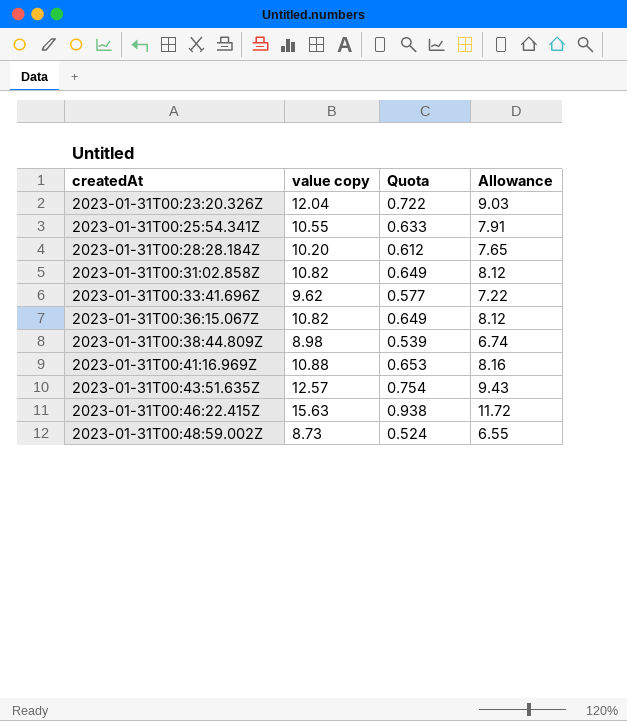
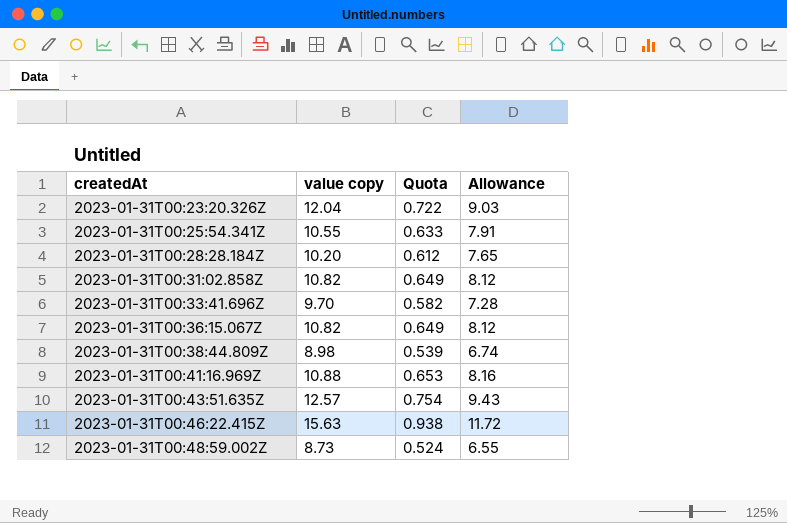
2023-01-31T00:33:41.696Z | value copy: 9.62 -> 9.70
2023-01-31T00:33:41.696Z | Quota: 0.577 -> 0.582
2023-01-31T00:33:41.696Z | Allowance: 7.22 -> 7.28

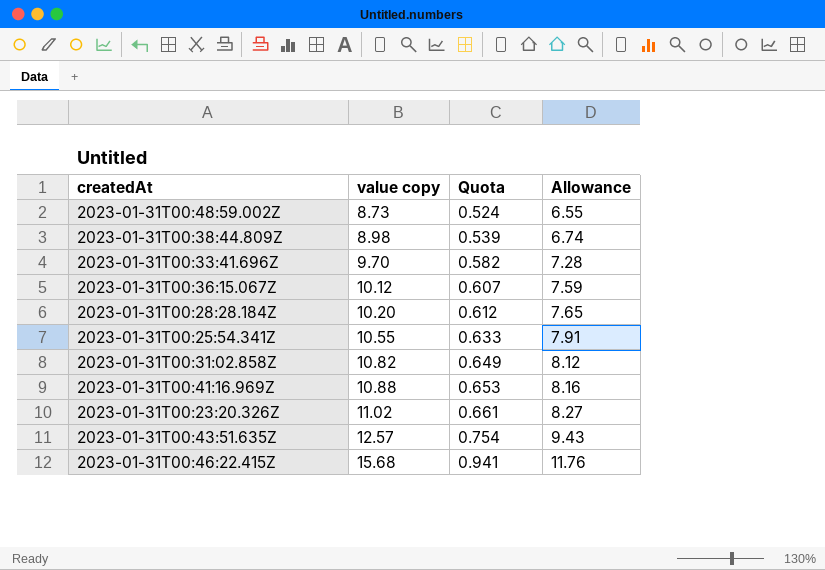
row order: createdAt ascending -> value copy ascending
2023-01-31T00:36:15.067Z | value copy: 10.82 -> 10.12
2023-01-31T00:36:15.067Z | Quota: 0.649 -> 0.607
2023-01-31T00:36:15.067Z | Allowance: 8.12 -> 7.59
2023-01-31T00:23:20.326Z | value copy: 12.04 -> 11.02
2023-01-31T00:23:20.326Z | Quota: 0.722 -> 0.661
2023-01-31T00:23:20.326Z | Allowance: 9.03 -> 8.27
2023-01-31T00:46:22.415Z | value copy: 15.63 -> 15.68
2023-01-31T00:46:22.415Z | Quota: 0.938 -> 0.941
2023-01-31T00:46:22.415Z | Allowance: 11.72 -> 11.76

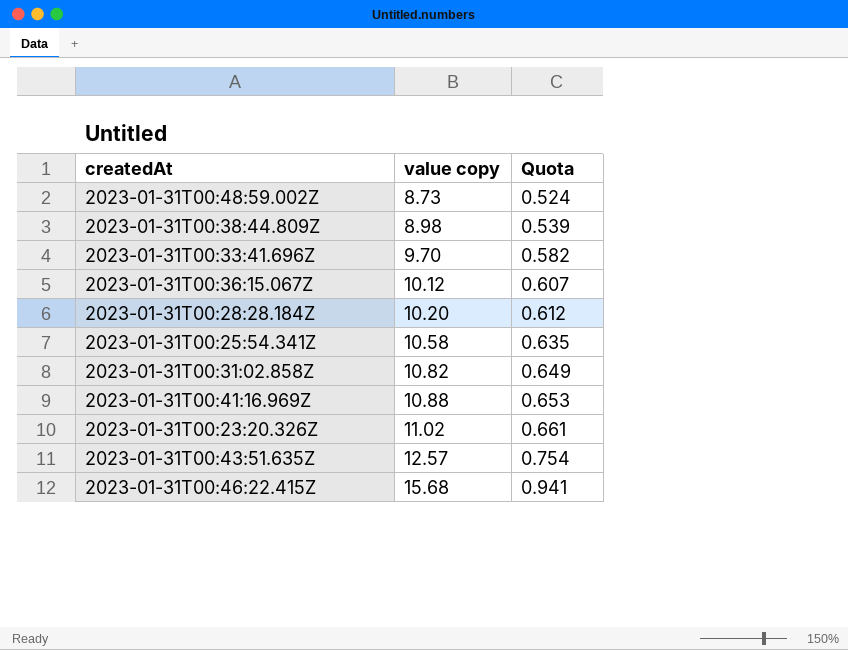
column Allowance | formula: [value copy] * 0.75 -> none
2023-01-31T00:25:54.341Z | value copy: 10.55 -> 10.58
2023-01-31T00:25:54.341Z | Quota: 0.633 -> 0.635

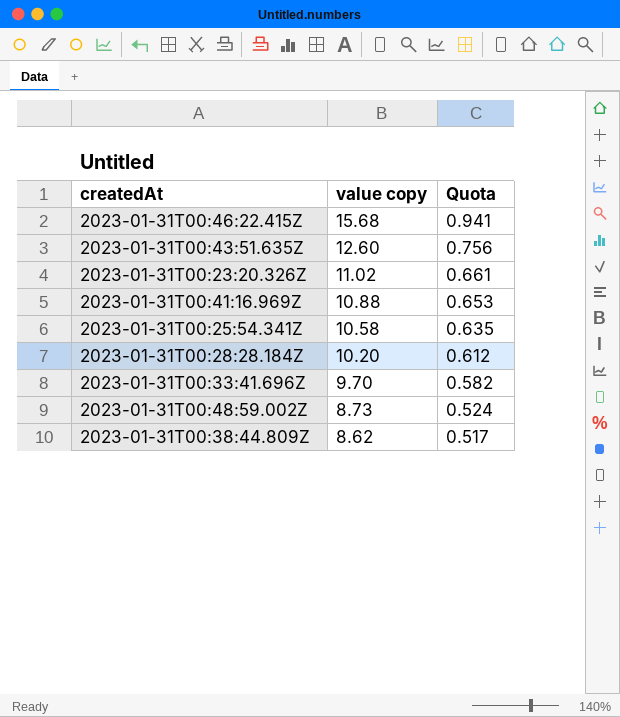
row order: value copy ascending -> value copy descending
row 2023-01-31T00:36:15.067Z: 10.12 | 0.607 -> none
row 2023-01-31T00:31:02.858Z: 10.82 | 0.649 -> none
2023-01-31T00:43:51.635Z | value copy: 12.57 -> 12.60
2023-01-31T00:43:51.635Z | Quota: 0.754 -> 0.756
2023-01-31T00:38:44.809Z | value copy: 8.98 -> 8.62
2023-01-31T00:38:44.809Z | Quota: 0.539 -> 0.517

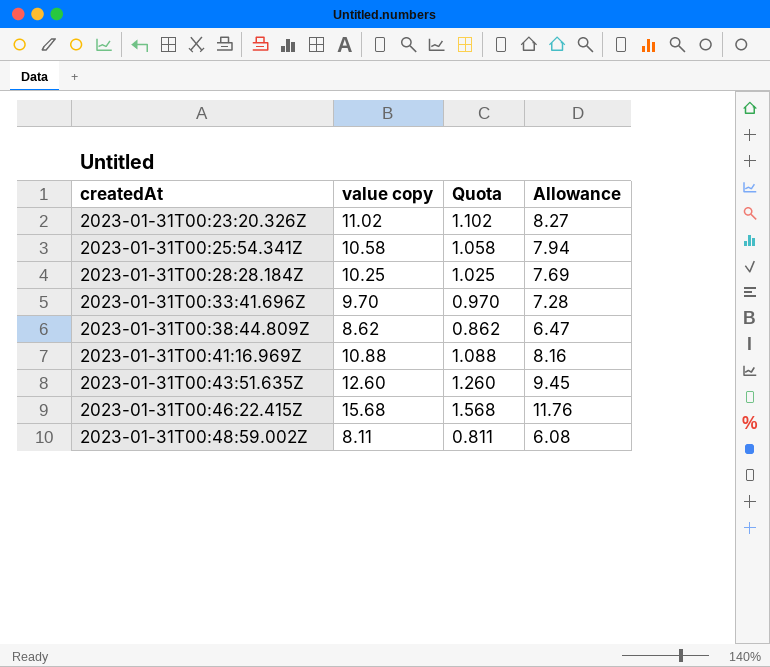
row order: value copy descending -> createdAt ascending
column Quota | formula: [value copy] * 0.06 -> [value copy] * 0.1
column Allowance | formula: none -> [value copy] * 0.75
2023-01-31T00:28:28.184Z | value copy: 10.20 -> 10.25
2023-01-31T00:48:59.002Z | value copy: 8.73 -> 8.11

